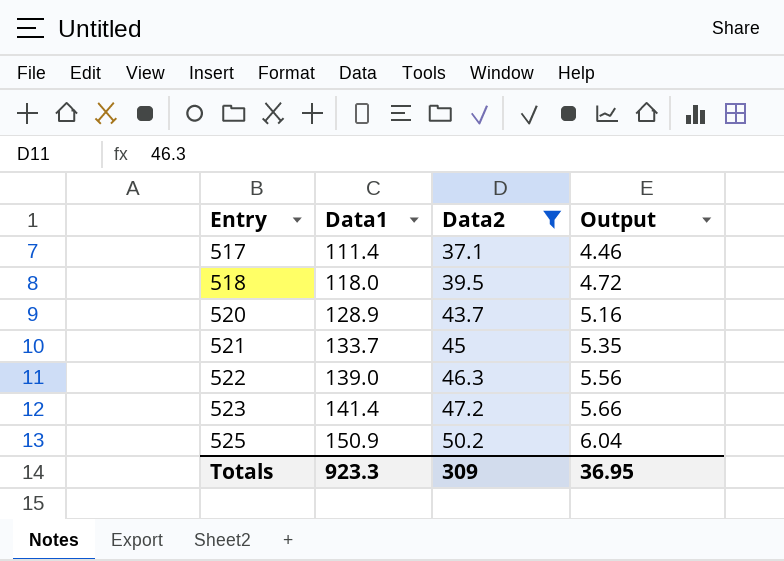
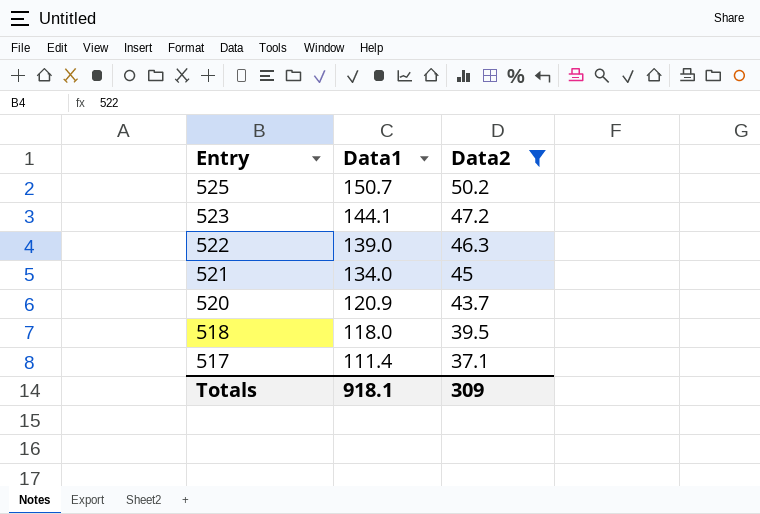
row order: Entry ascending -> Entry descending
column Output | formula: [Data1] * 0.04 -> none
525 | Data1: 150.9 -> 150.7
523 | Data1: 141.4 -> 144.1
521 | Data1: 133.7 -> 134.0
520 | Data1: 128.9 -> 120.9
Totals | Data1: 923.3 -> 918.1

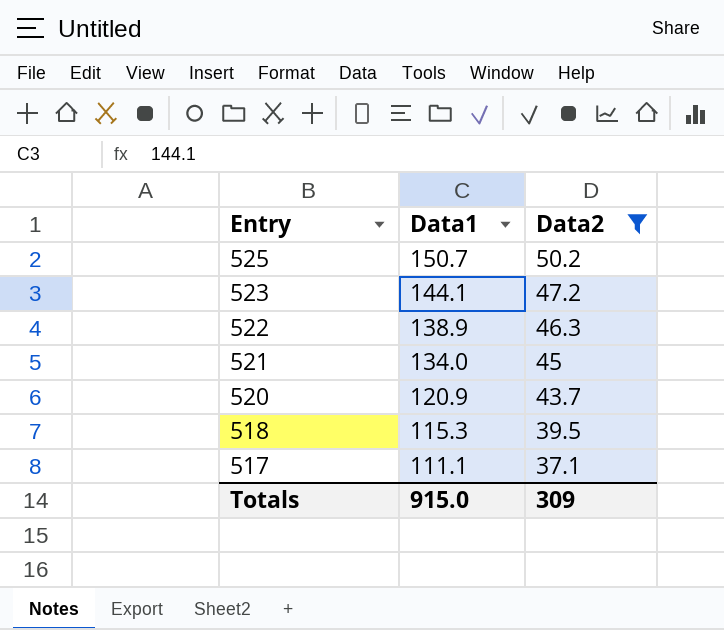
522 | Data1: 139.0 -> 138.9
518 | Data1: 118.0 -> 115.3
517 | Data1: 111.4 -> 111.1
Totals | Data1: 918.1 -> 915.0

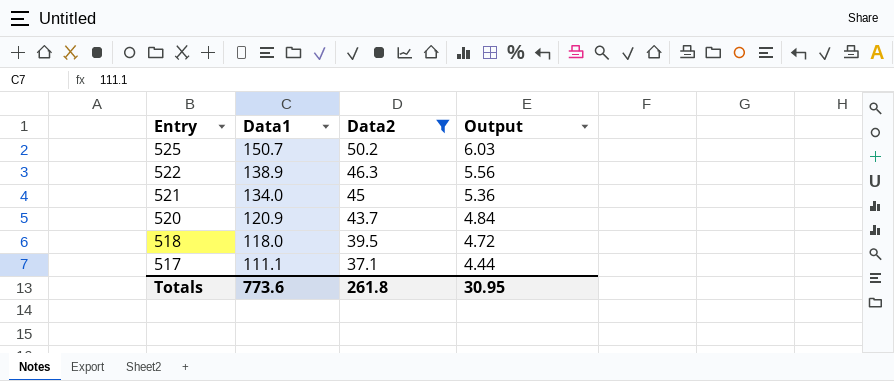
column Output | formula: none -> [Data1] * 0.04
row 523: 144.1 | 47.2 -> none
518 | Data1: 115.3 -> 118.0
Totals | Data1: 915.0 -> 773.6
Totals | Data2: 309 -> 261.8

